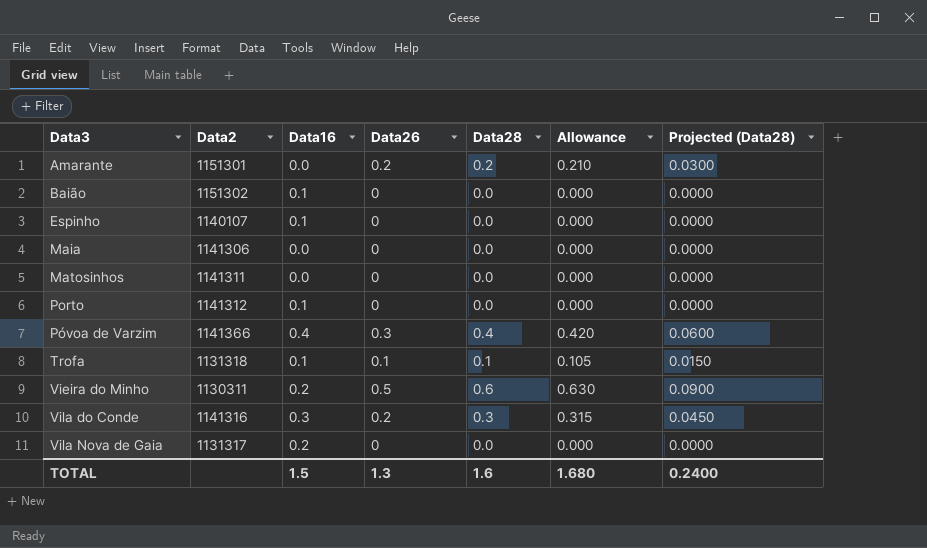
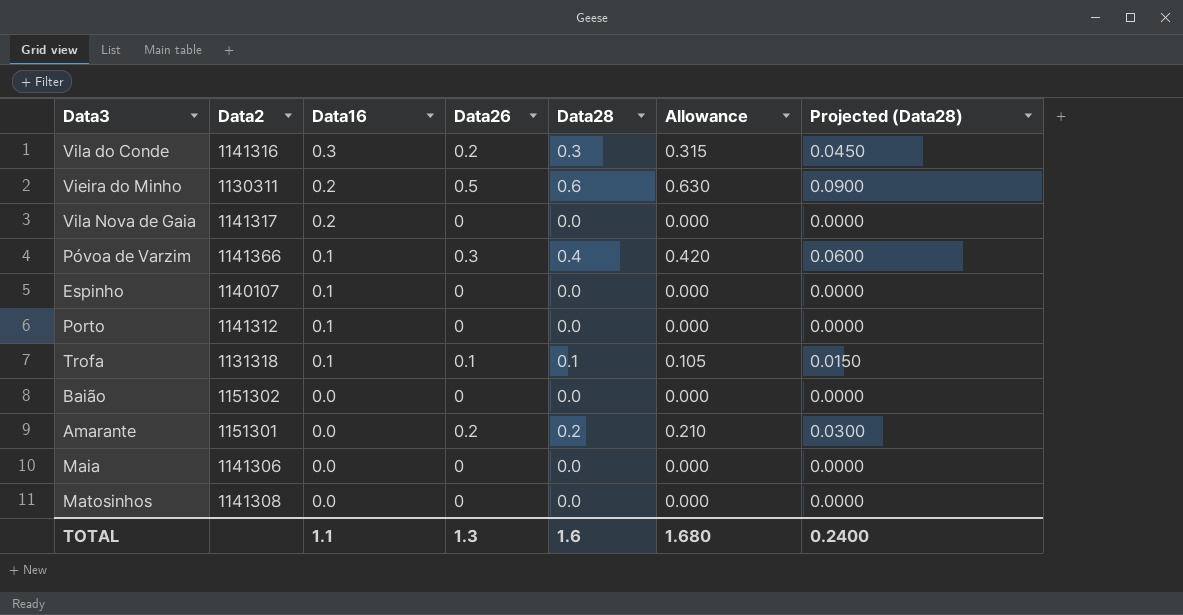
row order: Data3 ascending -> Data16 descending
Vila Nova de Gaia | Data2: 1131317 -> 1141317
Póvoa de Varzim | Data16: 0.4 -> 0.1
Baião | Data16: 0.1 -> 0.0
Matosinhos | Data2: 1141311 -> 1141308
TOTAL | Data16: 1.5 -> 1.1

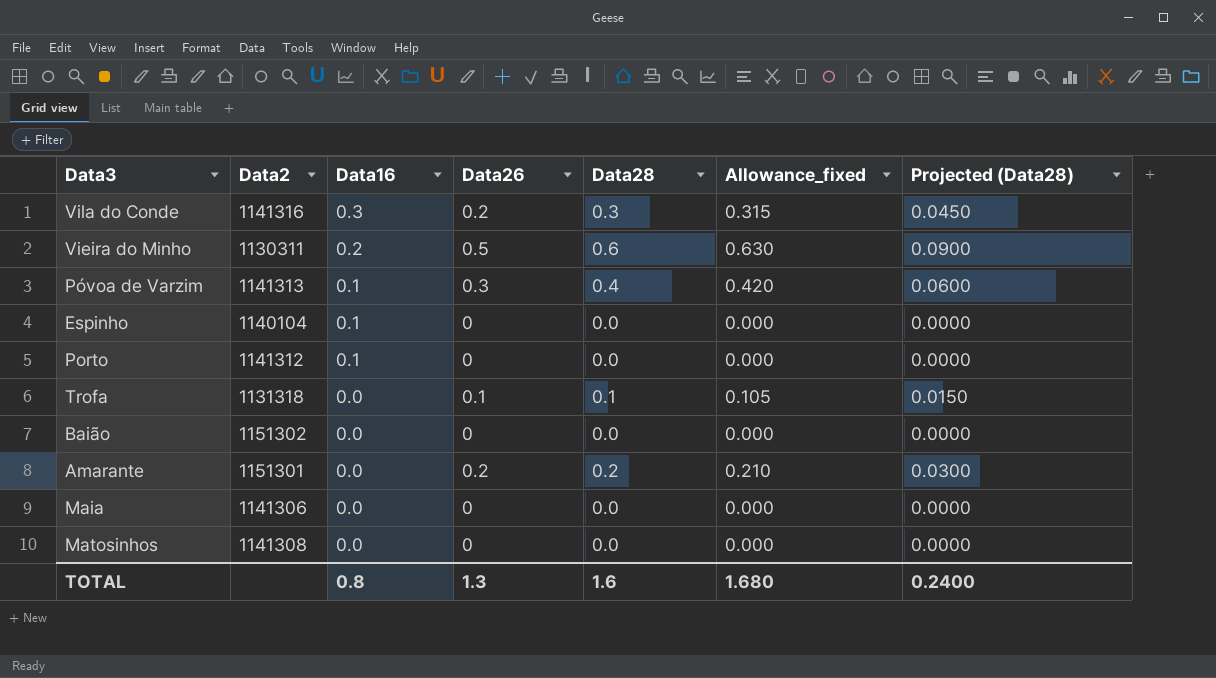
column name: Allowance -> Allowance_fixed
row Vila Nova de Gaia: 1141317 | 0.2 | 0 | 0.0 | 0.000 | 0.0000 -> none
Póvoa de Varzim | Data2: 1141366 -> 1141313
Espinho | Data2: 1140107 -> 1140104
Trofa | Data16: 0.1 -> 0.0
TOTAL | Data16: 1.1 -> 0.8

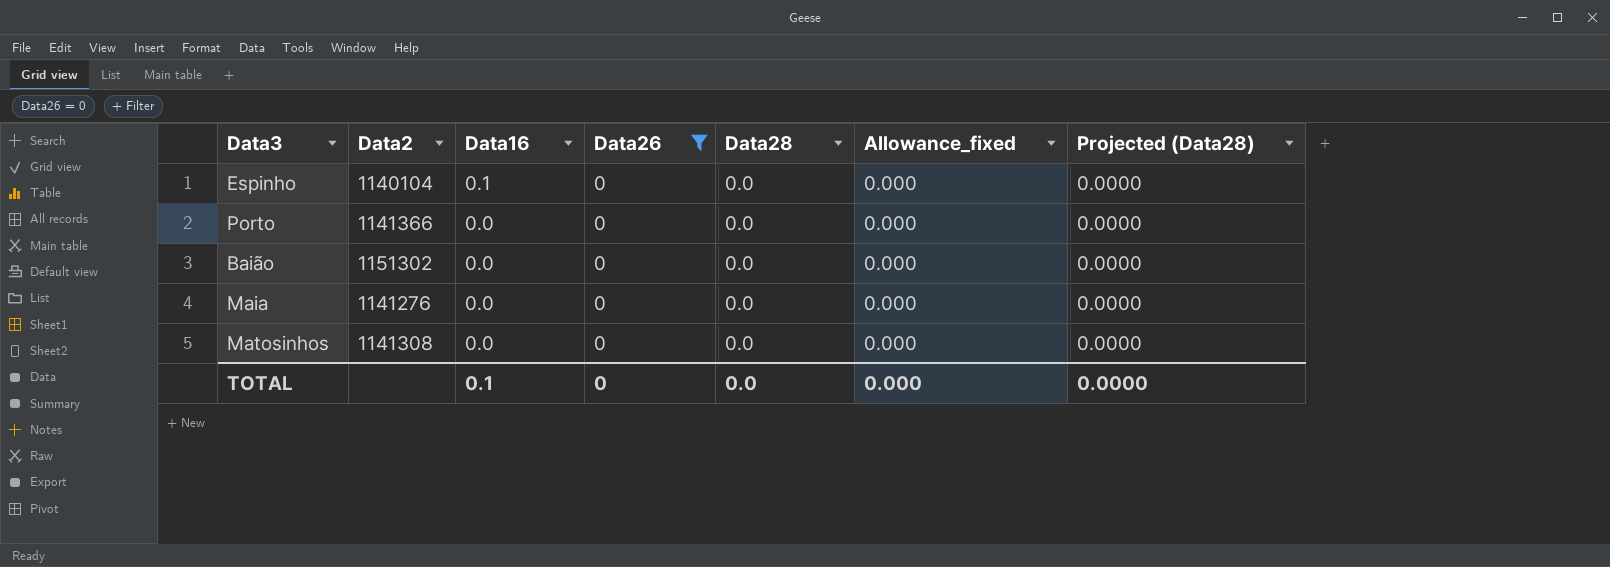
filter: none -> Data26 = 0
Porto | Data2: 1141312 -> 1141366
Porto | Data16: 0.1 -> 0.0
Maia | Data2: 1141306 -> 1141276
TOTAL | Data16: 0.8 -> 0.1
TOTAL | Data26: 1.3 -> 0
TOTAL | Data28: 1.6 -> 0.0
TOTAL | Allowance_fixed: 1.680 -> 0.000
TOTAL | Projected (Data28): 0.2400 -> 0.0000

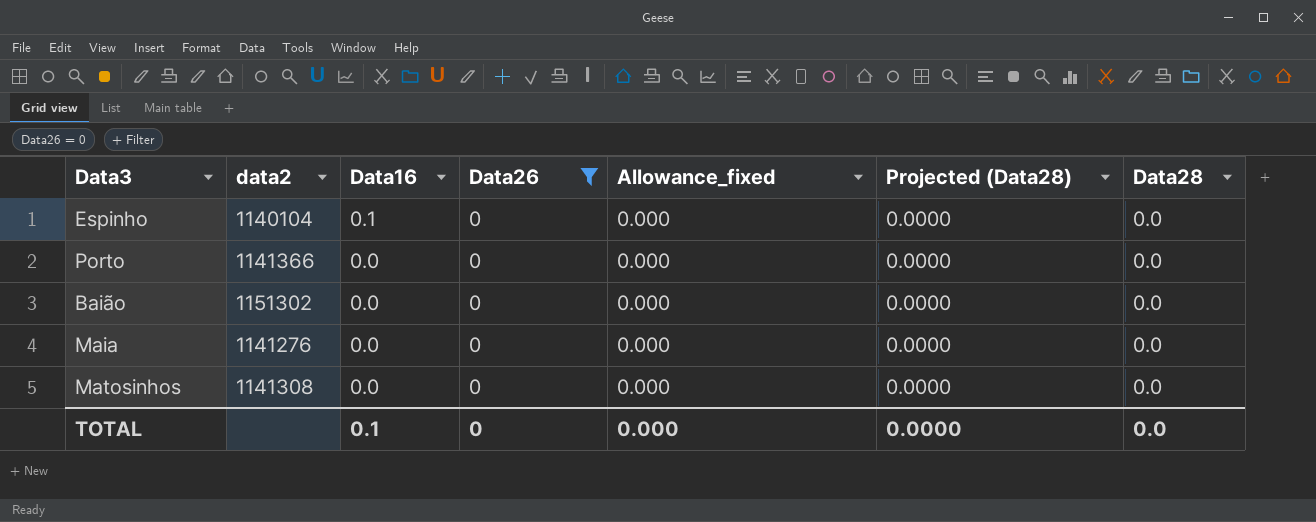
column name: Data2 -> data2
column Data28 | position: 5 -> 7

